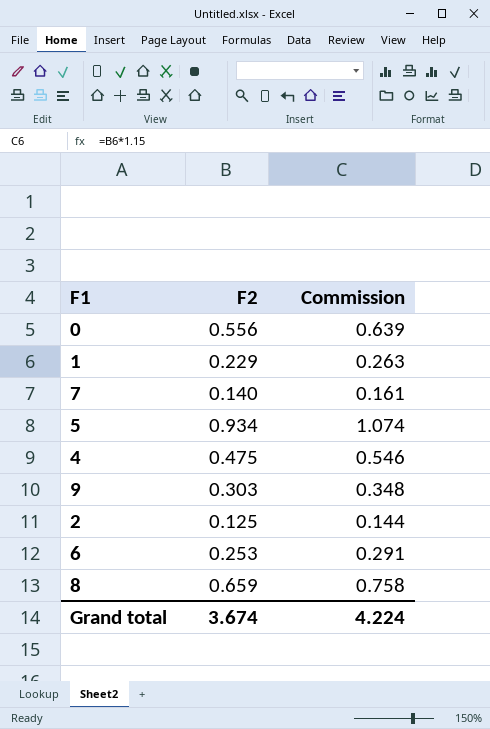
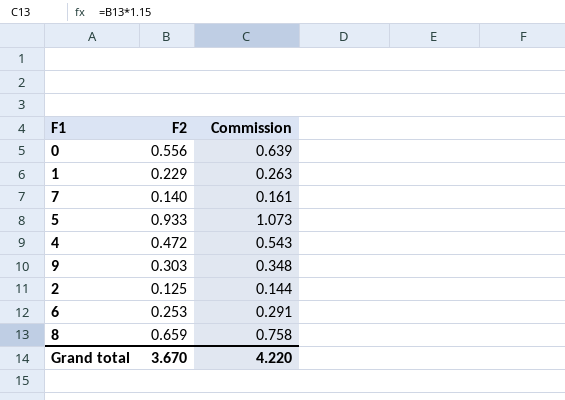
5 | F2: 0.934 -> 0.933
5 | Commission: 1.074 -> 1.073
4 | F2: 0.475 -> 0.472
4 | Commission: 0.546 -> 0.543
Grand total | F2: 3.674 -> 3.670
Grand total | Commission: 4.224 -> 4.220

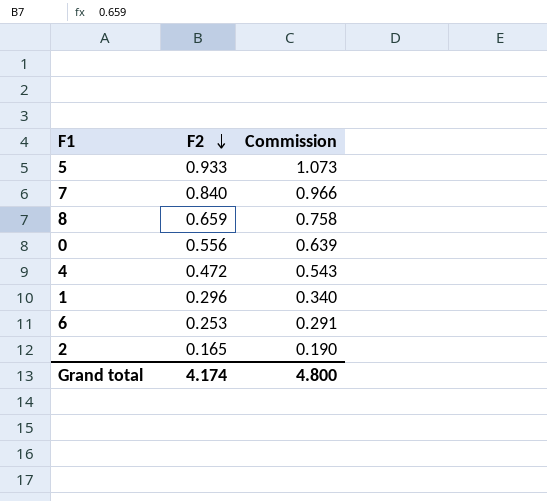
row order: none -> F2 descending
row 9: 0.303 | 0.348 -> none
7 | F2: 0.140 -> 0.840
7 | Commission: 0.161 -> 0.966
1 | F2: 0.229 -> 0.296
1 | Commission: 0.263 -> 0.340
2 | F2: 0.125 -> 0.165
2 | Commission: 0.144 -> 0.190
Grand total | F2: 3.670 -> 4.174
Grand total | Commission: 4.220 -> 4.800

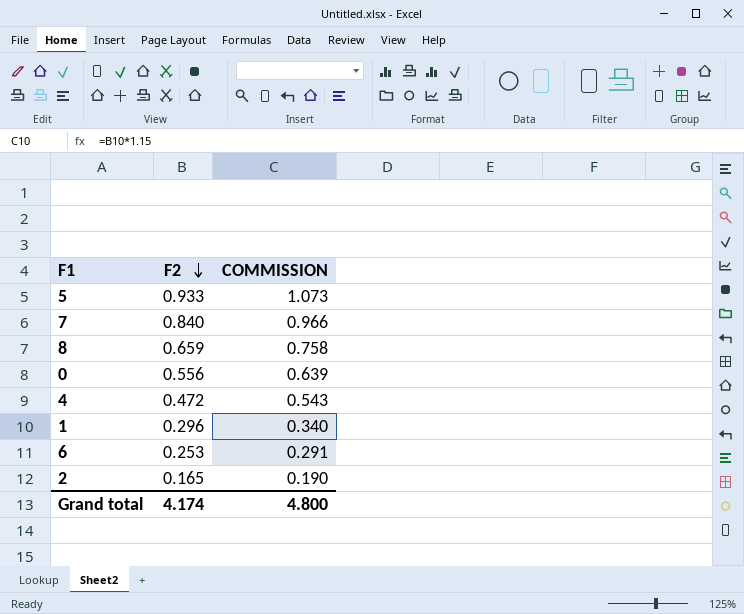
column name: Commission -> COMMISSION

